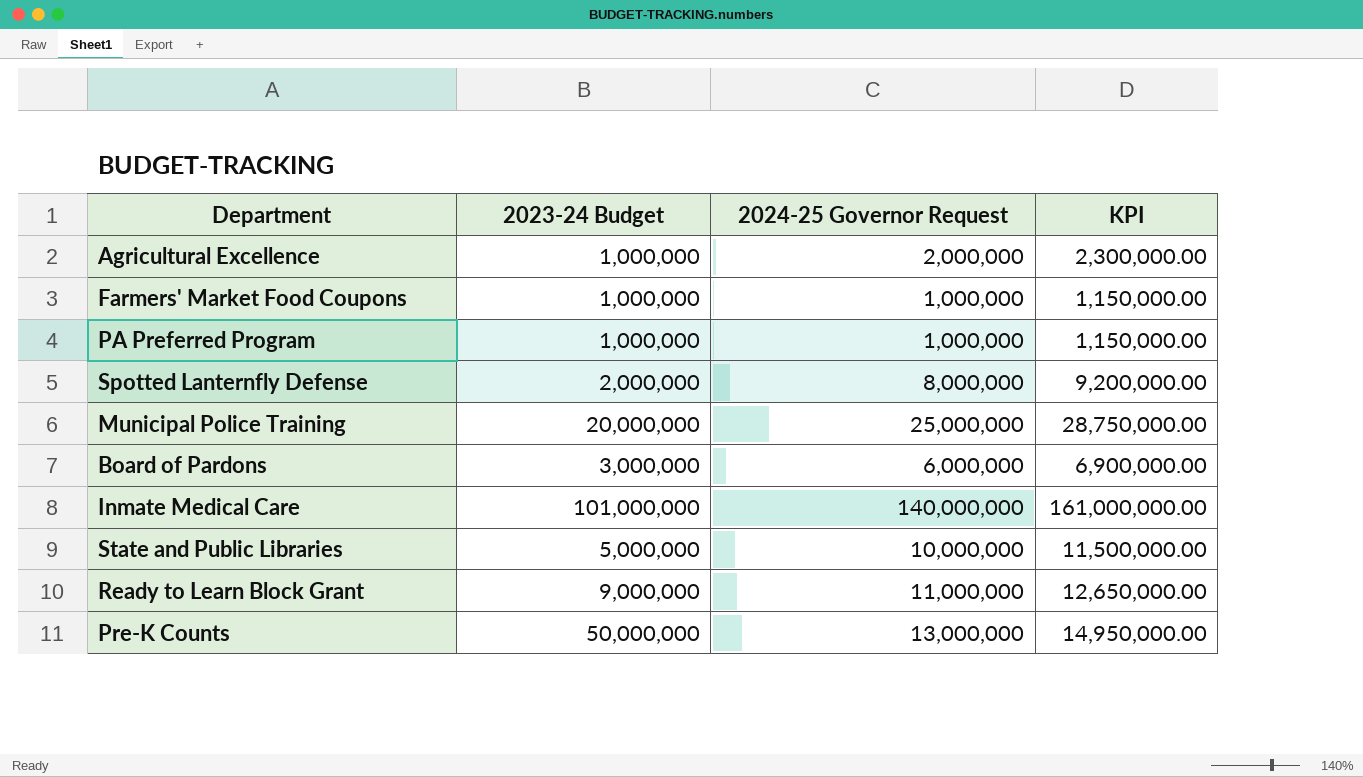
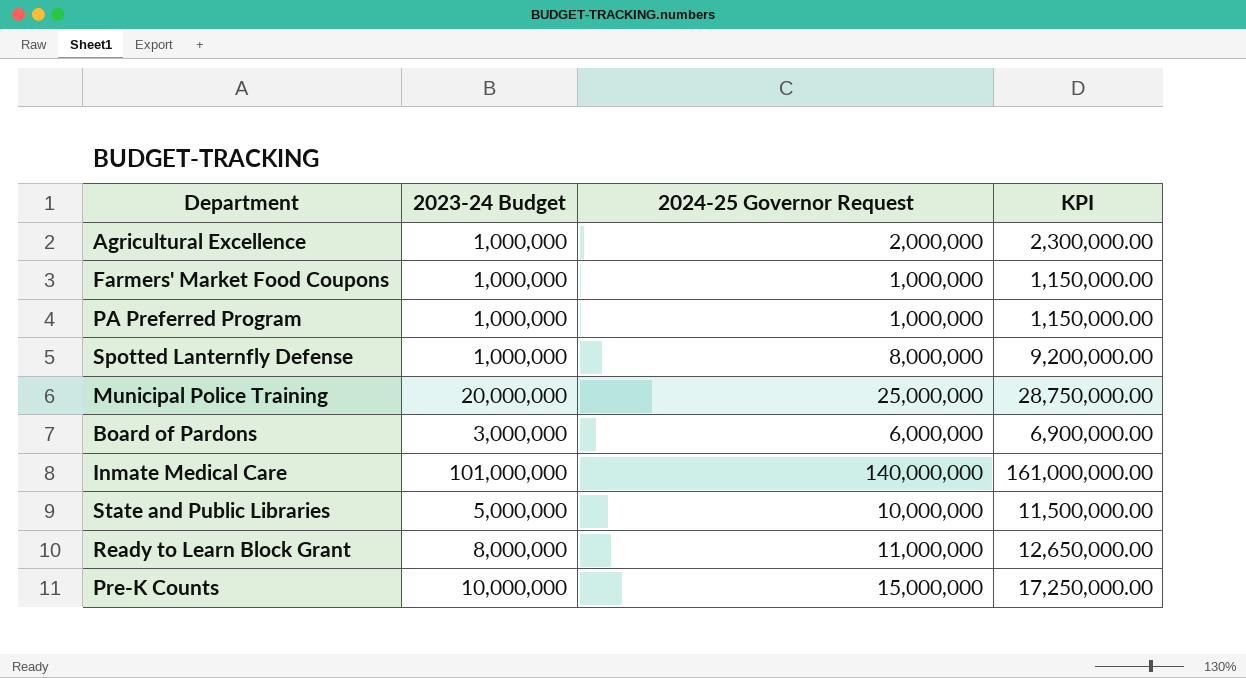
Spotted Lanternfly Defense | 2023-24 Budget: 2,000,000 -> 1,000,000
Ready to Learn Block Grant | 2023-24 Budget: 9,000,000 -> 8,000,000
Pre-K Counts | 2023-24 Budget: 50,000,000 -> 10,000,000
Pre-K Counts | 2024-25 Governor Request: 13,000,000 -> 15,000,000
Pre-K Counts | KPI: 14,950,000.00 -> 17,250,000.00

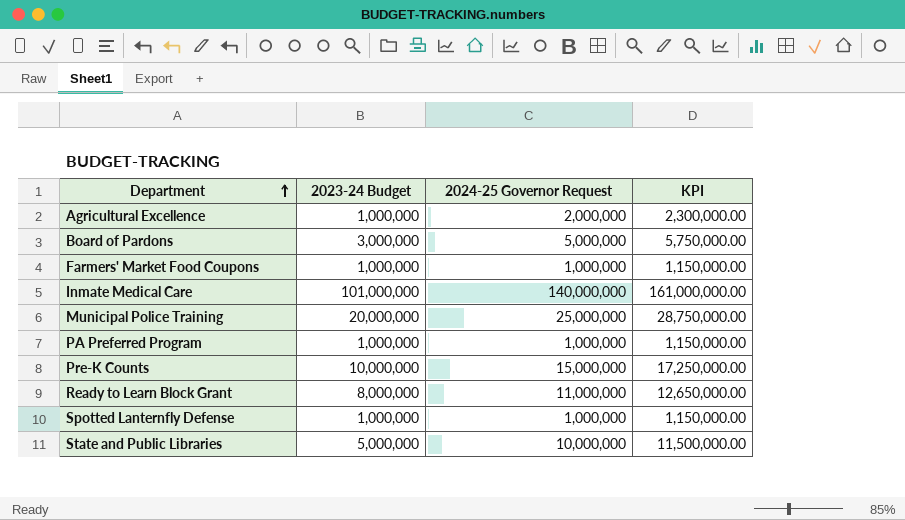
row order: none -> Department ascending
Board of Pardons | 2024-25 Governor Request: 6,000,000 -> 5,000,000
Board of Pardons | KPI: 6,900,000.00 -> 5,750,000.00
Spotted Lanternfly Defense | 2024-25 Governor Request: 8,000,000 -> 1,000,000
Spotted Lanternfly Defense | KPI: 9,200,000.00 -> 1,150,000.00

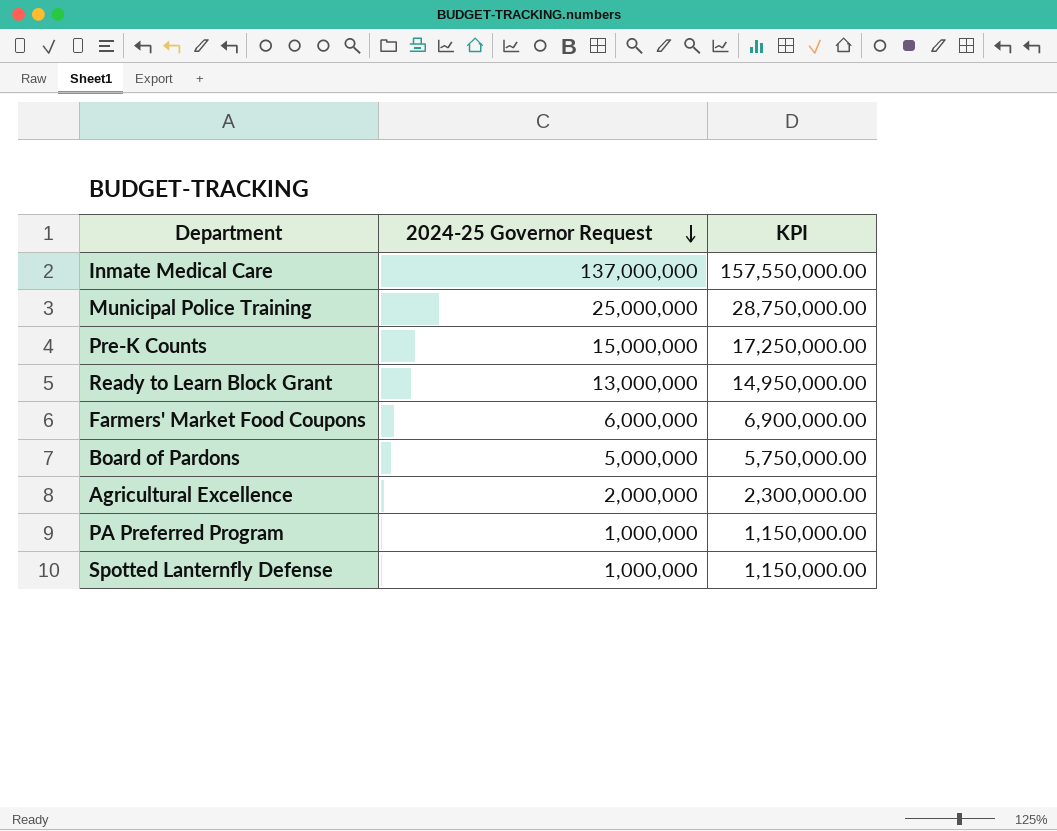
row order: Department ascending -> 2024-25 Governor Request descending
column 2023-24 Budget | position: 2 -> none
row State and Public Libraries: 5,000,000 | 10,000,000 | 11,500,000.00 -> none
Inmate Medical Care | 2024-25 Governor Request: 140,000,000 -> 137,000,000
Inmate Medical Care | KPI: 161,000,000.00 -> 157,550,000.00
Ready to Learn Block Grant | 2024-25 Governor Request: 11,000,000 -> 13,000,000
Ready to Learn Block Grant | KPI: 12,650,000.00 -> 14,950,000.00
Farmers' Market Food Coupons | 2024-25 Governor Request: 1,000,000 -> 6,000,000
Farmers' Market Food Coupons | KPI: 1,150,000.00 -> 6,900,000.00

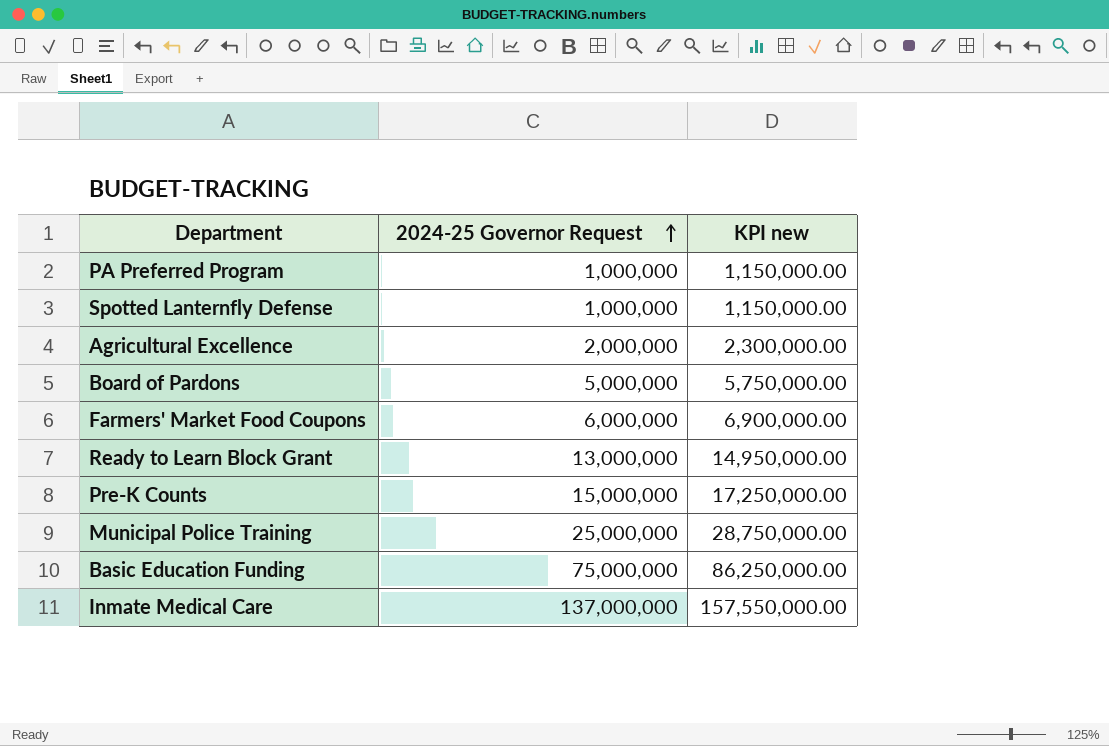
row order: 2024-25 Governor Request descending -> 2024-25 Governor Request ascending
column name: KPI -> KPI new
row Basic Education Funding: none -> 75,000,000 | 86,250,000.00

